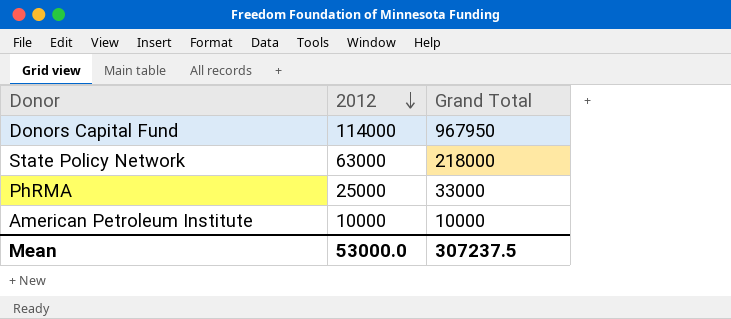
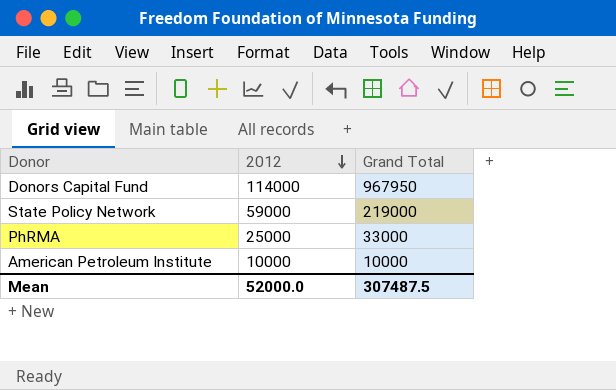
State Policy Network | 2012: 63000 -> 59000
State Policy Network | Grand Total: 218000 -> 219000
Mean | 2012: 53000.0 -> 52000.0
Mean | Grand Total: 307237.5 -> 307487.5

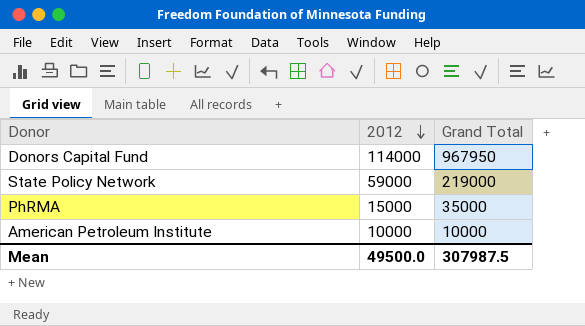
PhRMA | 2012: 25000 -> 15000
PhRMA | Grand Total: 33000 -> 35000
Mean | 2012: 52000.0 -> 49500.0
Mean | Grand Total: 307487.5 -> 307987.5

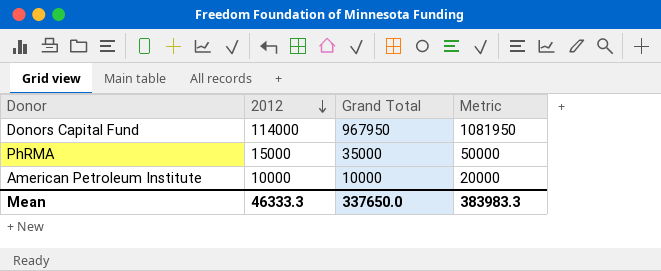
column Metric | formula: none -> [2012] + [Grand Total]
row State Policy Network: 59000 | 219000 -> none
Mean | 2012: 49500.0 -> 46333.3
Mean | Grand Total: 307987.5 -> 337650.0

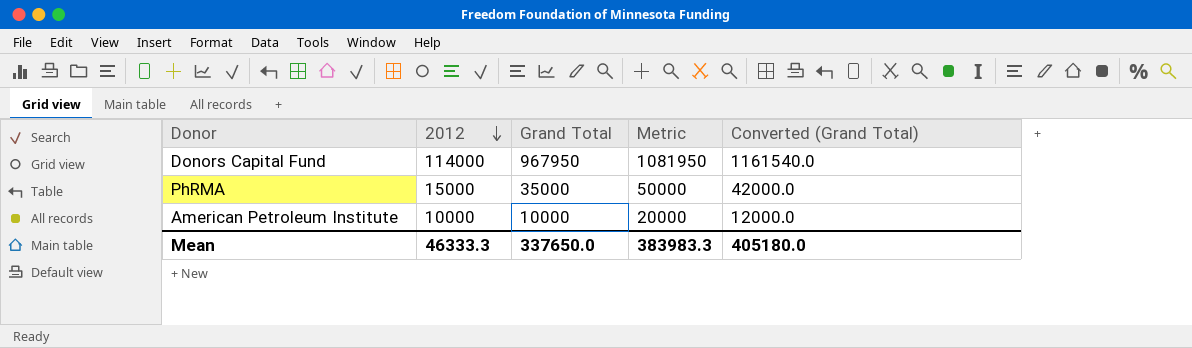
column Converted (Grand Total) | formula: none -> [Grand Total] * 1.2

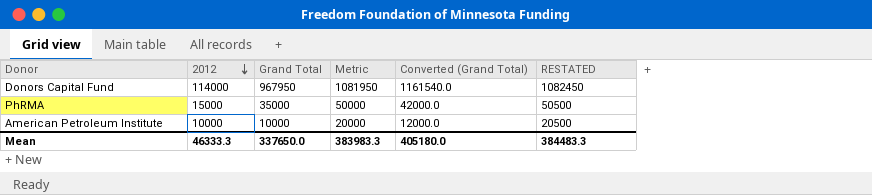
column RESTATED | formula: none -> [Metric] + 500

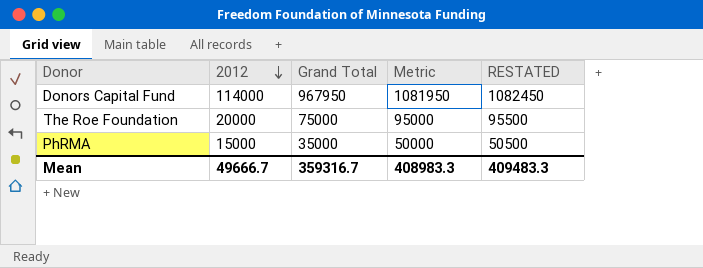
column Converted (Grand Total) | formula: [Grand Total] * 1.2 -> none
row American Petroleum Institute: 10000 | 10000 | 20000 | 12000.0 | 20500 -> none
row The Roe Foundation: none -> 20000 | 75000 | 95000 | 95500
Mean | 2012: 46333.3 -> 49666.7
Mean | Grand Total: 337650.0 -> 359316.7
Mean | Metric: 383983.3 -> 408983.3
Mean | RESTATED: 384483.3 -> 409483.3

